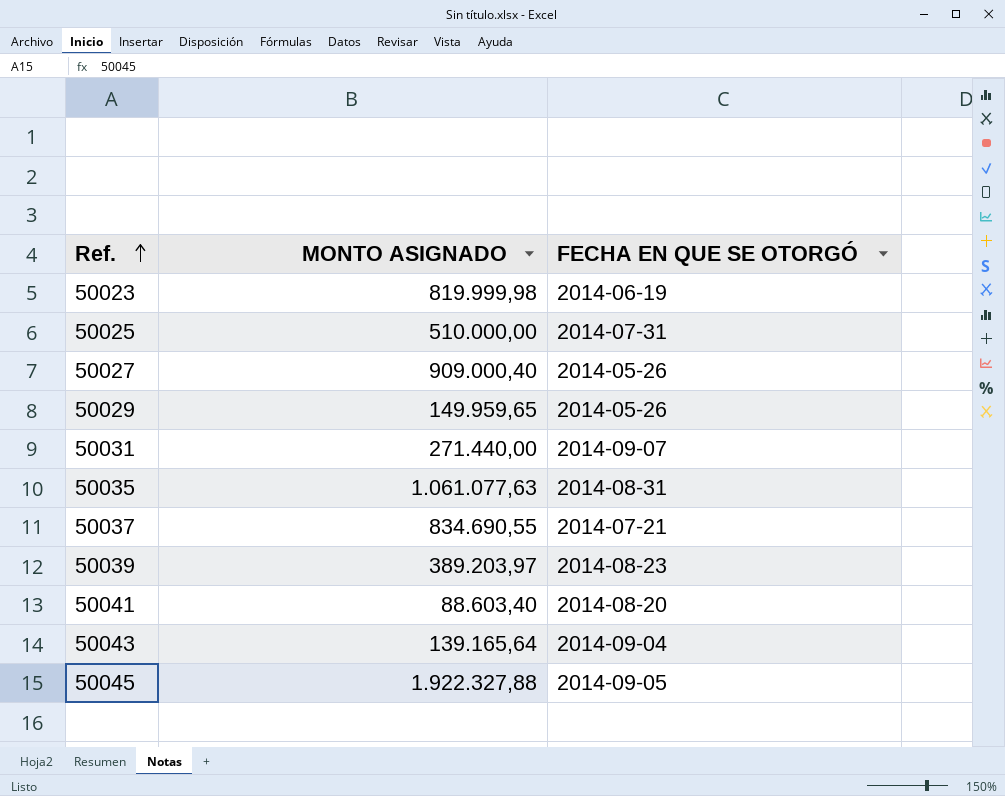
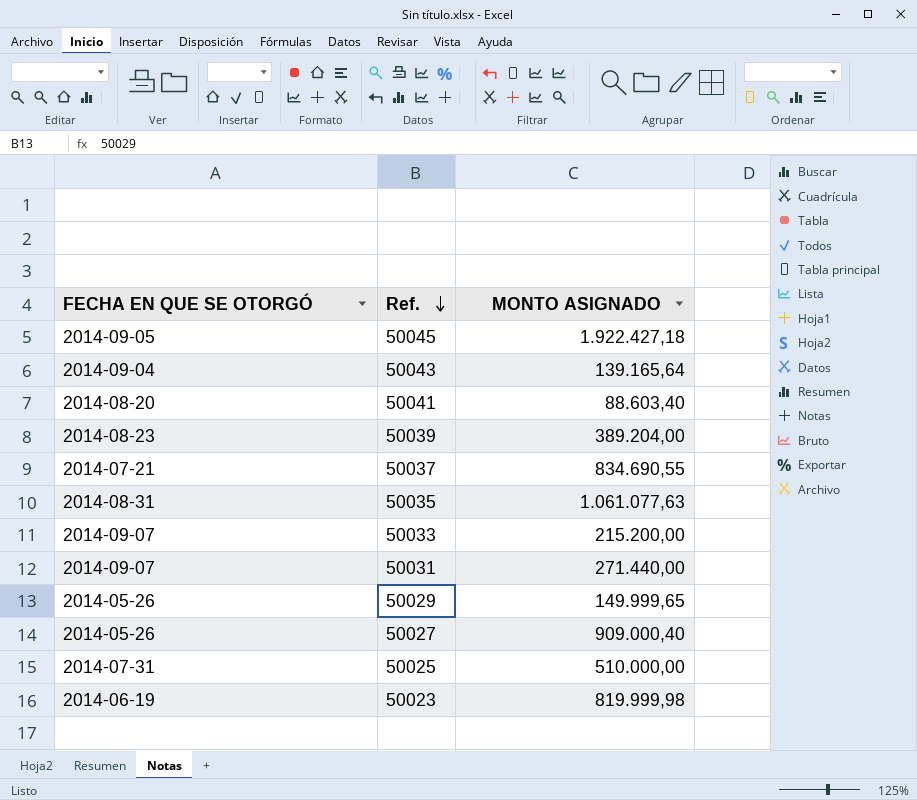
row order: Ref. ascending -> Ref. descending
column FECHA EN QUE SE OTORGÓ | position: 3 -> 1
50045 | MONTO ASIGNADO: 1.922.327,88 -> 1.922.427,18
50039 | MONTO ASIGNADO: 389.203,97 -> 389.204,00
row 50033: none -> 2014-09-07 | 215.200,00
50029 | MONTO ASIGNADO: 149.959,65 -> 149.999,65

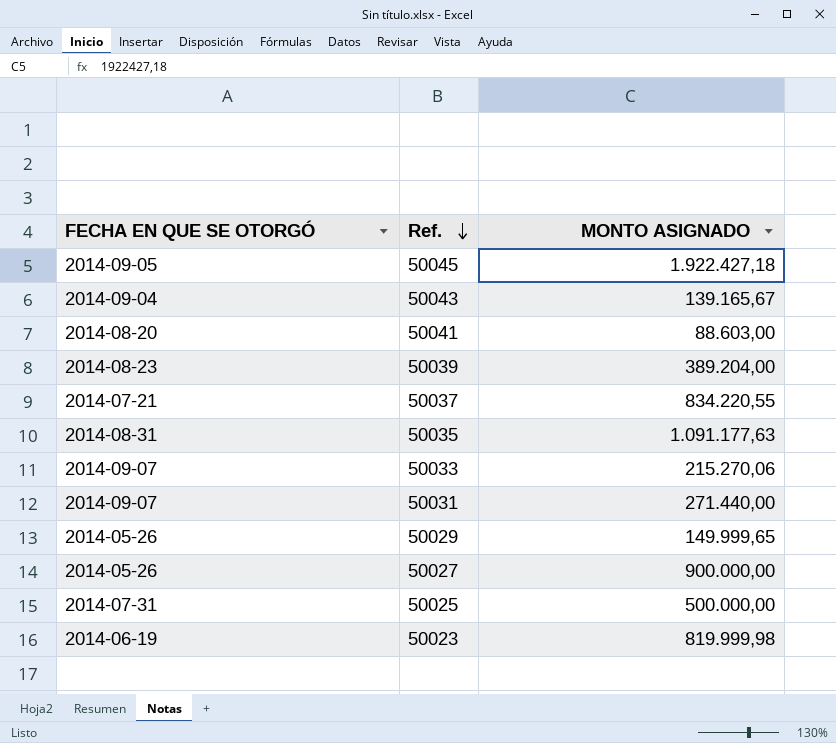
50043 | MONTO ASIGNADO: 139.165,64 -> 139.165,67
50041 | MONTO ASIGNADO: 88.603,40 -> 88.603,00
50037 | MONTO ASIGNADO: 834.690,55 -> 834.220,55
50035 | MONTO ASIGNADO: 1.061.077,63 -> 1.091.177,63
50033 | MONTO ASIGNADO: 215.200,00 -> 215.270,06
50027 | MONTO ASIGNADO: 909.000,40 -> 900.000,00
50025 | MONTO ASIGNADO: 510.000,00 -> 500.000,00

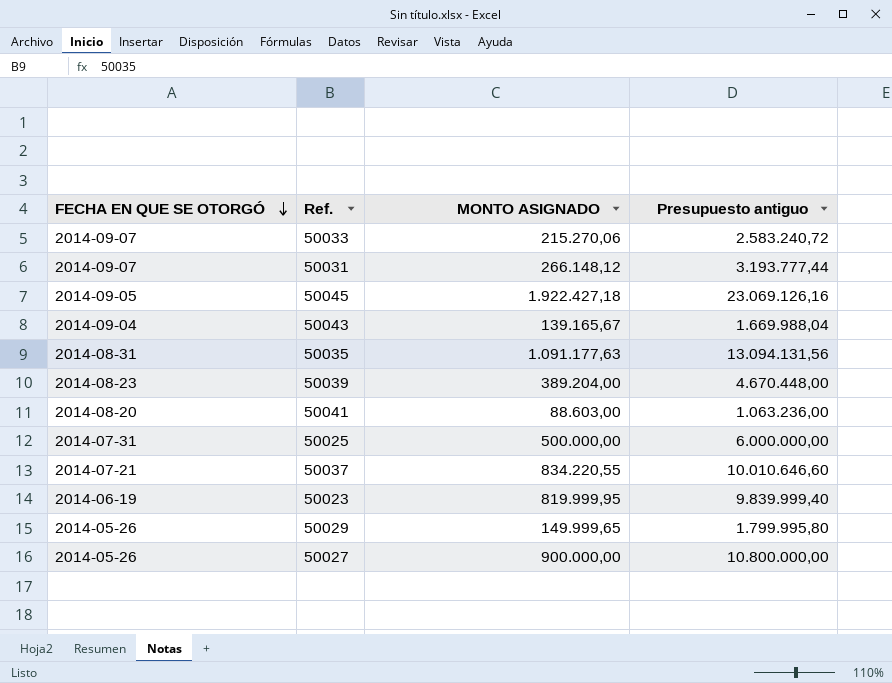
row order: Ref. descending -> FECHA EN QUE SE OTORGÓ descending
column Presupuesto antiguo | formula: none -> [MONTO ASIGNADO] * 12
50031 | MONTO ASIGNADO: 271.440,00 -> 266.148,12
50023 | MONTO ASIGNADO: 819.999,98 -> 819.999,95

